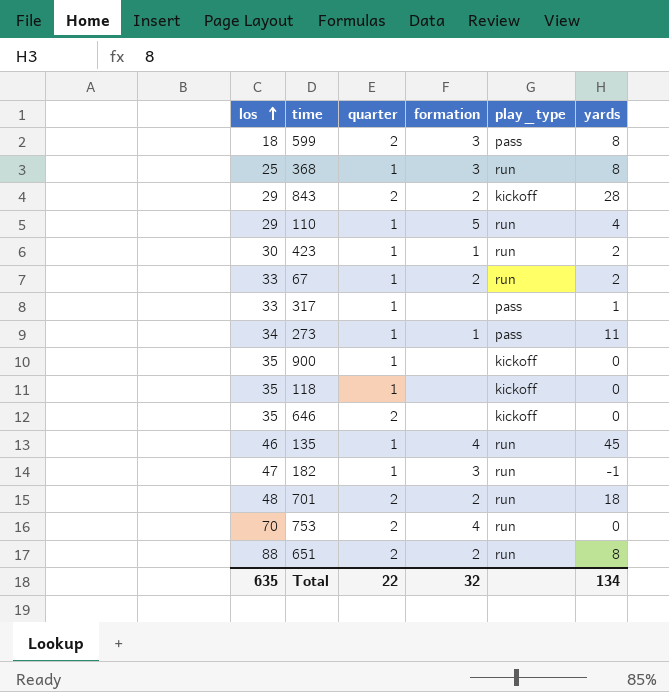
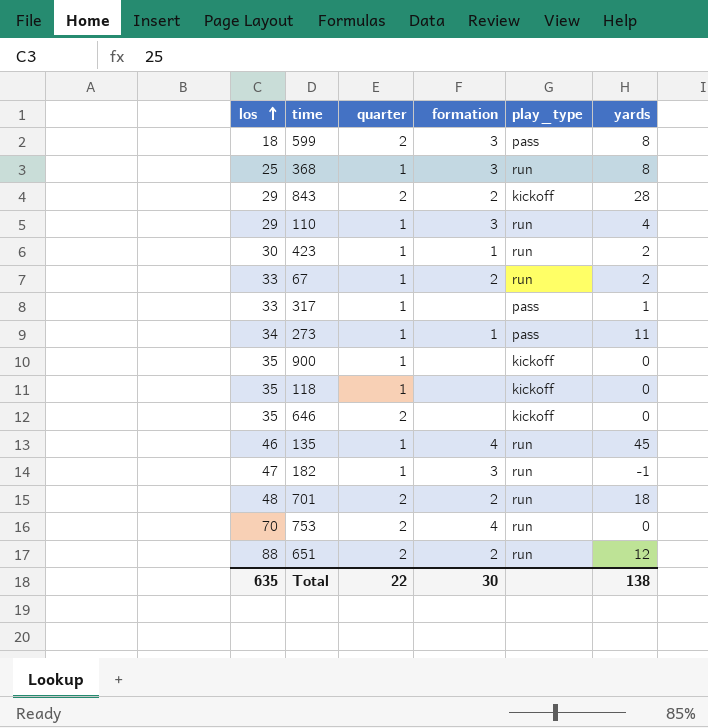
110 | formation: 5 -> 3
651 | yards: 8 -> 12
Total | formation: 32 -> 30
Total | yards: 134 -> 138

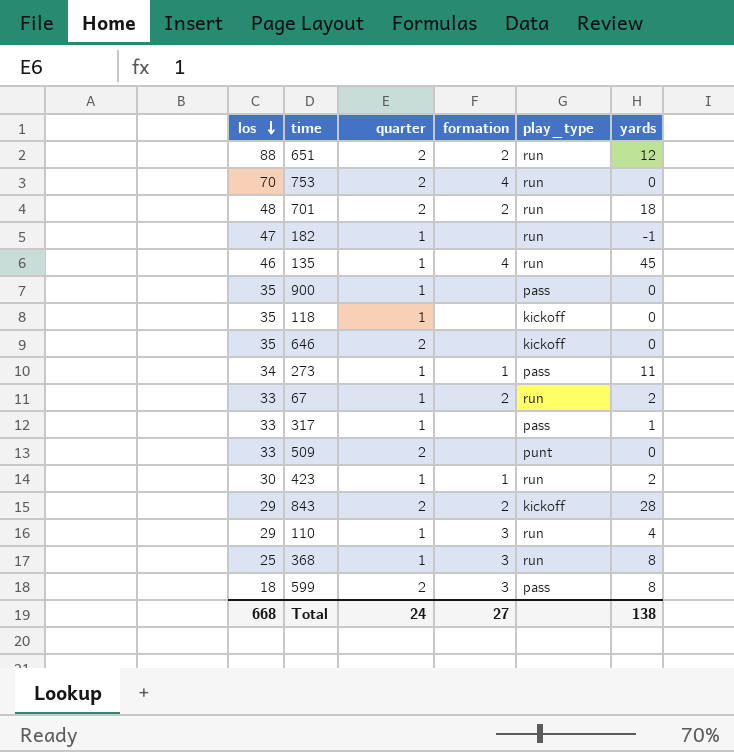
row order: los ascending -> los descending
182 | formation: 3 -> none
900 | play_type: kickoff -> pass
row 509: none -> 33 | 2 | none | punt | 0
Total | los: 635 -> 668
Total | quarter: 22 -> 24
Total | formation: 30 -> 27

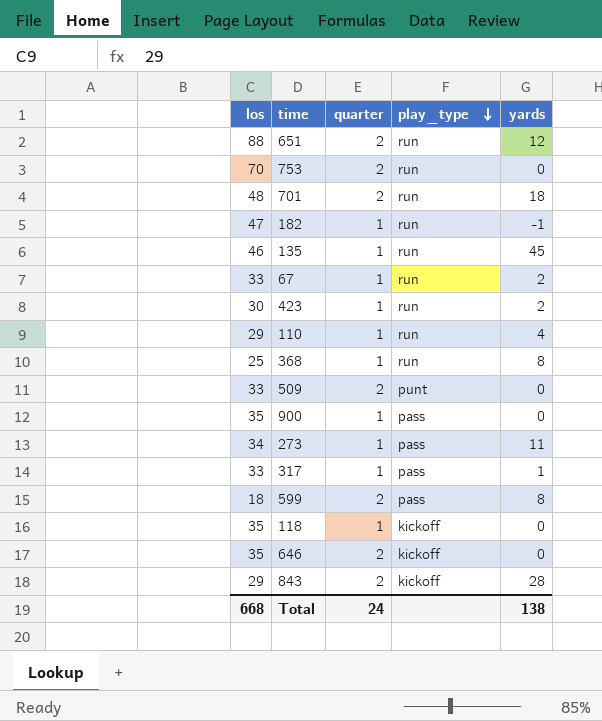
row order: los descending -> play_type descending
column formation | position: 4 -> none

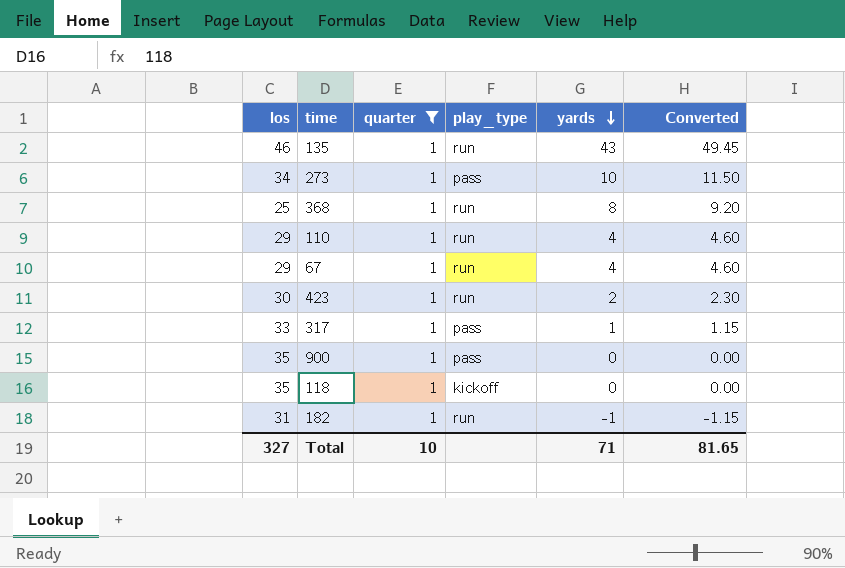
filter: none -> quarter = 1
row order: play_type descending -> yards descending
column Converted | formula: none -> [yards] * 1.15
135 | yards: 45 -> 43
273 | yards: 11 -> 10
67 | los: 33 -> 29
67 | yards: 2 -> 4
182 | los: 47 -> 31
Total | los: 668 -> 327
Total | quarter: 24 -> 10
Total | yards: 138 -> 71

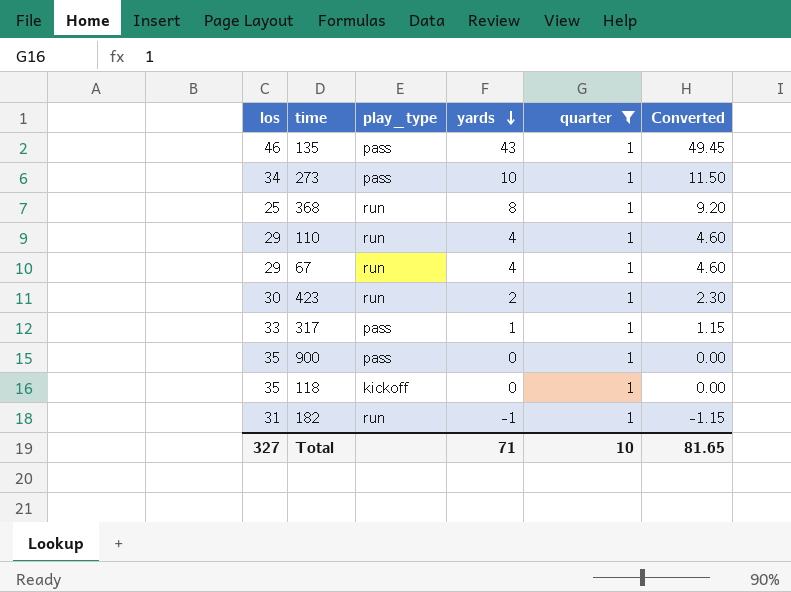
column quarter | position: 3 -> 5
135 | play_type: run -> pass

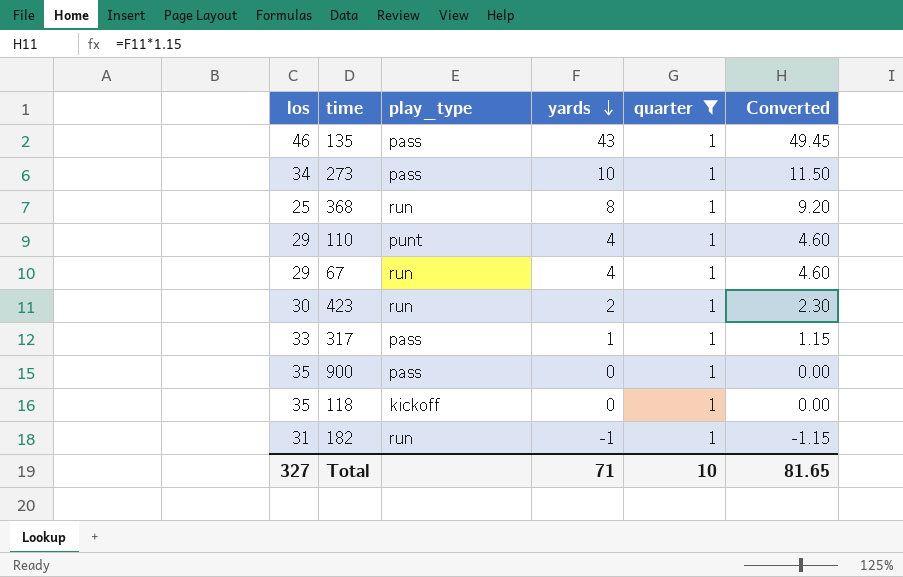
110 | play_type: run -> punt

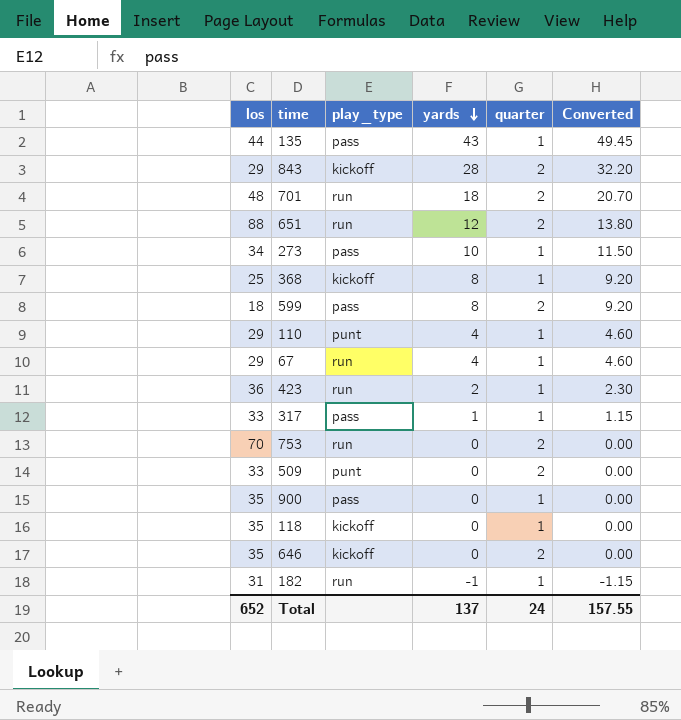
filter: quarter = 1 -> none
135 | los: 46 -> 44
368 | play_type: run -> kickoff
423 | los: 30 -> 36
Total | los: 327 -> 652
Total | yards: 71 -> 137
Total | quarter: 10 -> 24
Total | Converted: 81.65 -> 157.55

